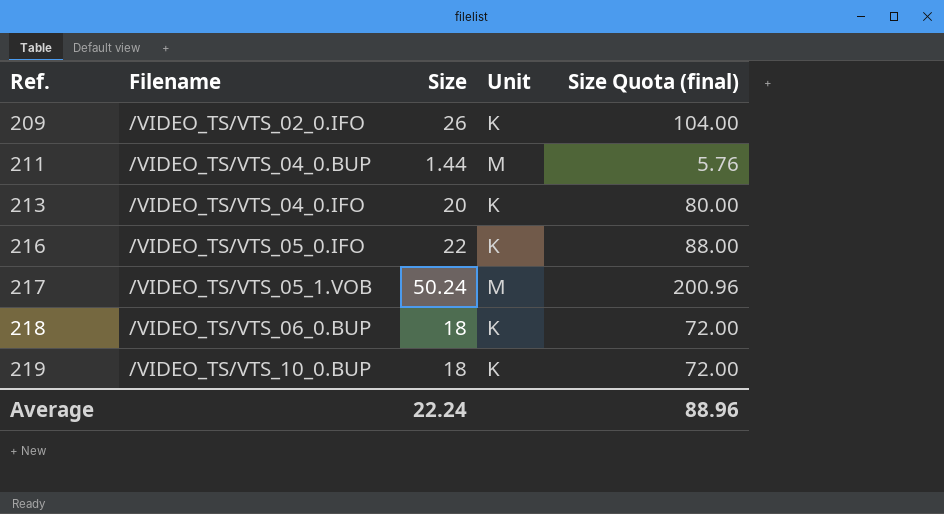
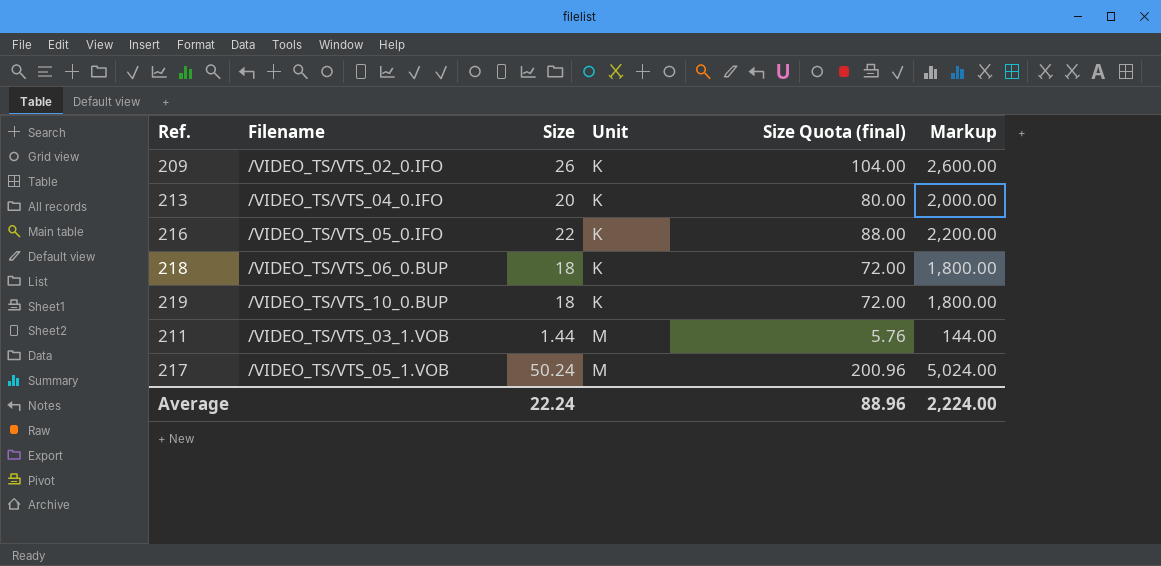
row order: Ref. ascending -> Unit ascending
column Markup | formula: none -> [Size] * 100
211 | Filename: /VIDEO_TS/VTS_04_0.BUP -> /VIDEO_TS/VTS_03_1.VOB

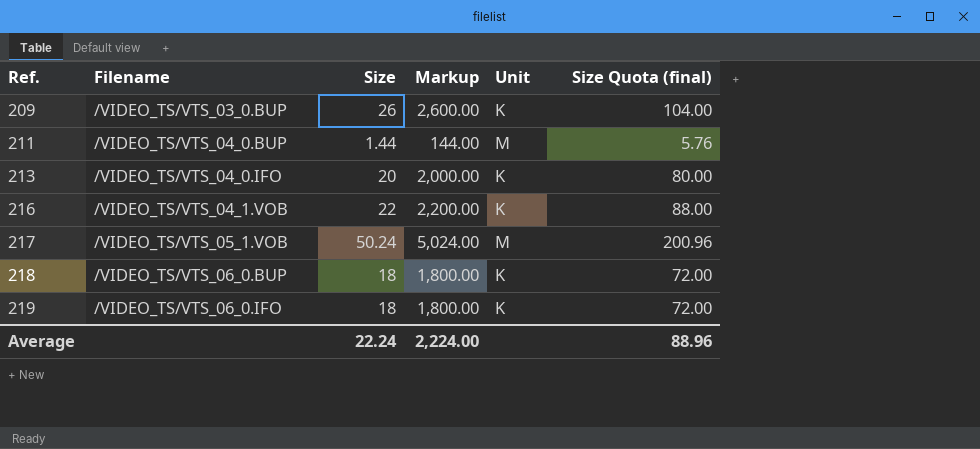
row order: Unit ascending -> Ref. ascending
column Markup | position: 6 -> 4
209 | Filename: /VIDEO_TS/VTS_02_0.IFO -> /VIDEO_TS/VTS_03_0.BUP
211 | Filename: /VIDEO_TS/VTS_03_1.VOB -> /VIDEO_TS/VTS_04_0.BUP
216 | Filename: /VIDEO_TS/VTS_05_0.IFO -> /VIDEO_TS/VTS_04_1.VOB
219 | Filename: /VIDEO_TS/VTS_10_0.BUP -> /VIDEO_TS/VTS_06_0.IFO

